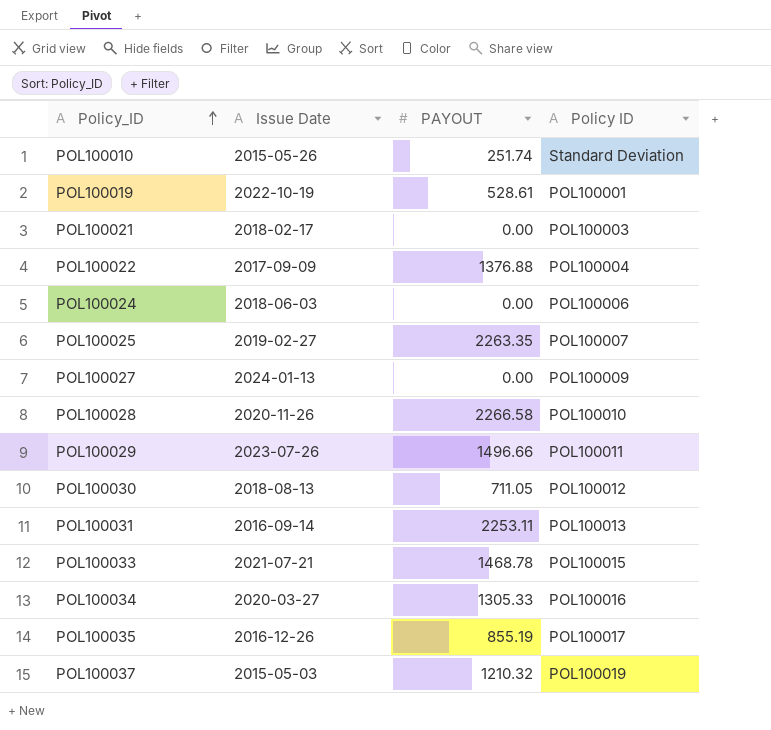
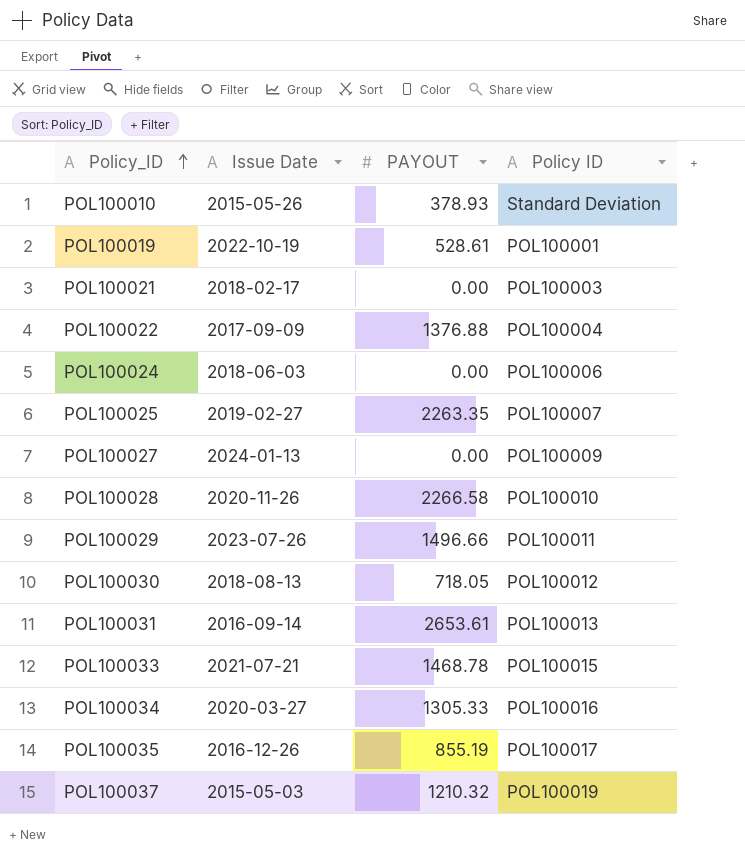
POL100010 | PAYOUT: 251.74 -> 378.93
POL100030 | PAYOUT: 711.05 -> 718.05
POL100031 | PAYOUT: 2253.11 -> 2653.61

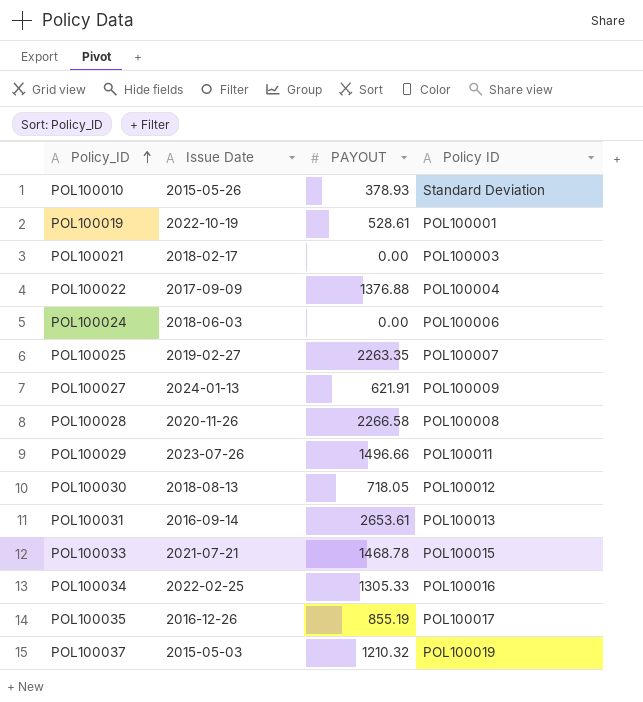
POL100027 | PAYOUT: 0.00 -> 621.91
POL100028 | Policy ID: POL100010 -> POL100008
POL100034 | Issue Date: 2020-03-27 -> 2022-02-25

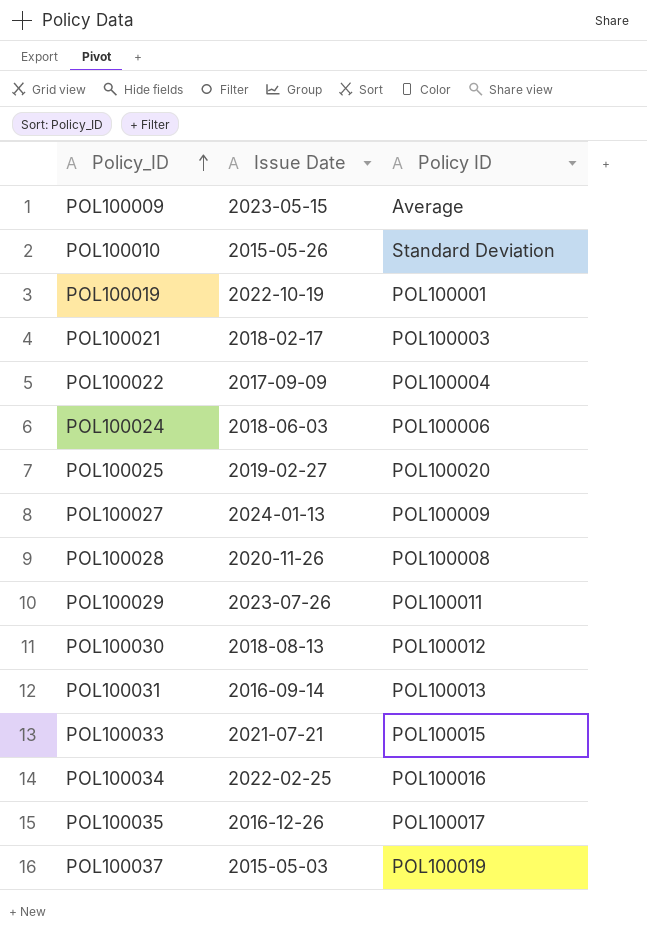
column PAYOUT | position: 3 -> none
row POL100009: none -> 2023-05-15 | Average
POL100025 | Policy ID: POL100007 -> POL100020

